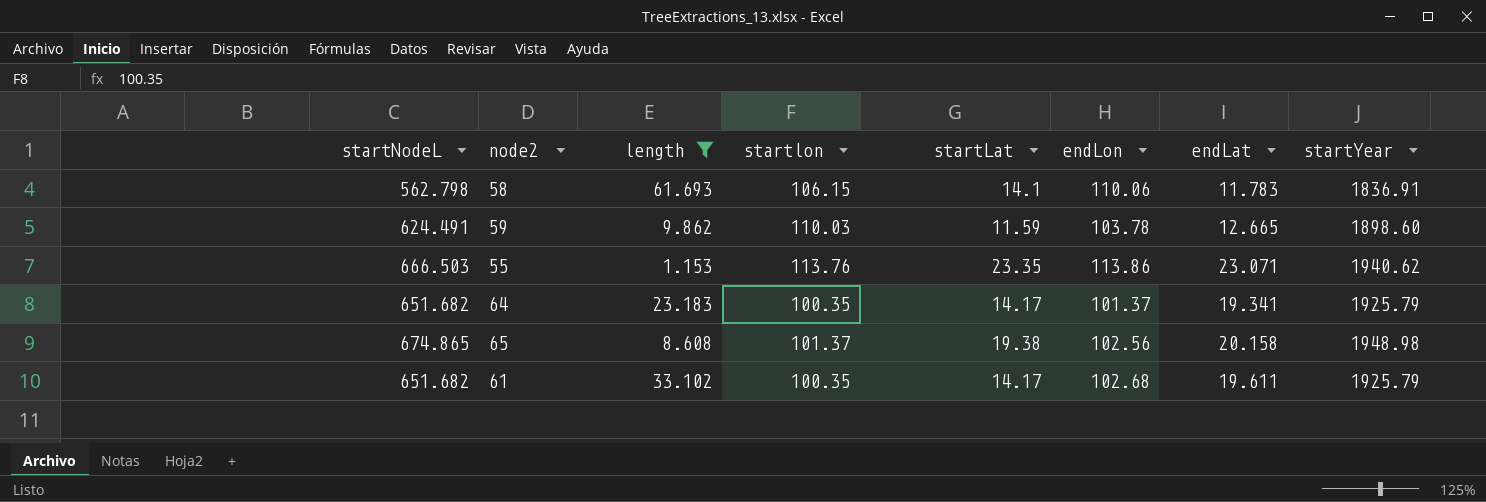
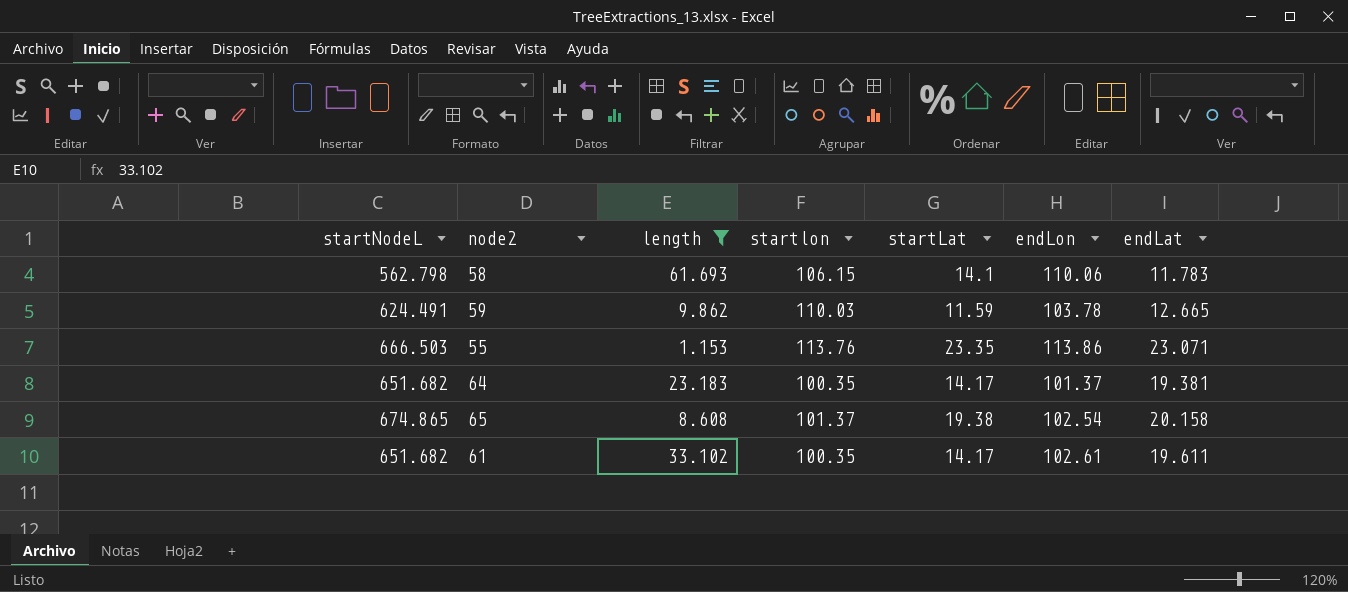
column startYear | position: 8 -> none
64 | endLat: 19.341 -> 19.381
65 | endLon: 102.56 -> 102.54
61 | endLon: 102.68 -> 102.61

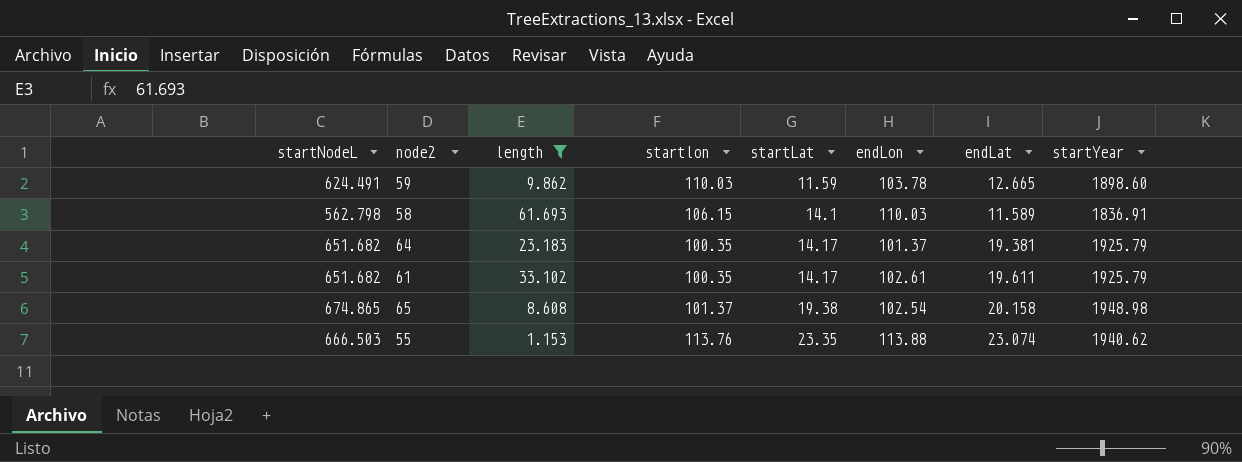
row order: none -> startLat ascending
column startYear | position: none -> 8
58 | endLon: 110.06 -> 110.03
58 | endLat: 11.783 -> 11.589
55 | endLon: 113.86 -> 113.88
55 | endLat: 23.071 -> 23.074

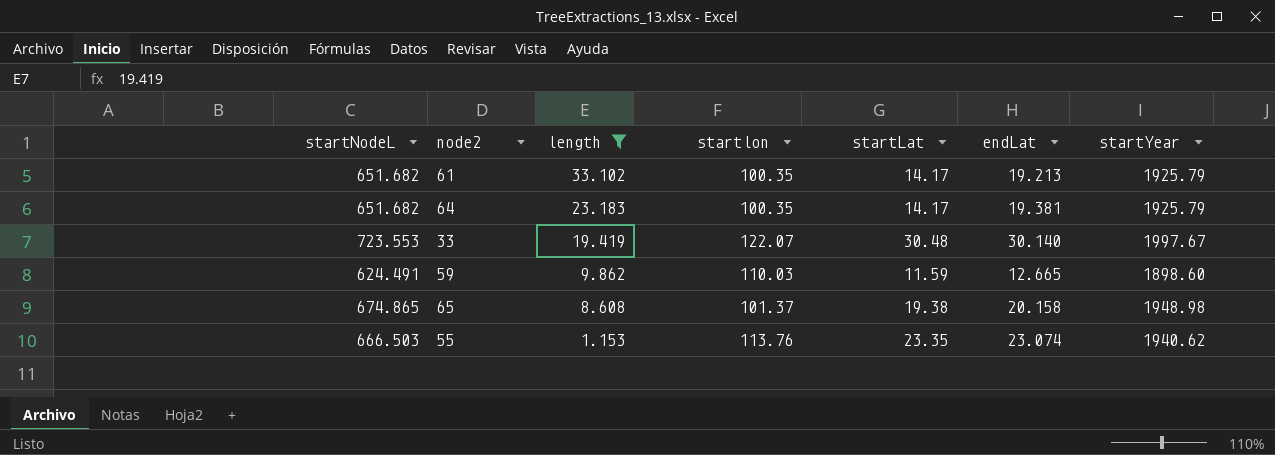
row order: startLat ascending -> length descending
column endLon | position: 6 -> none
row 58: 562.798 | 61.693 | 106.15 | 14.1 | 110.03 | 11.589 | 1836.91 -> none
61 | endLat: 19.611 -> 19.213
row 33: none -> 723.553 | 19.419 | 122.07 | 30.48 | 30.140 | 1997.67

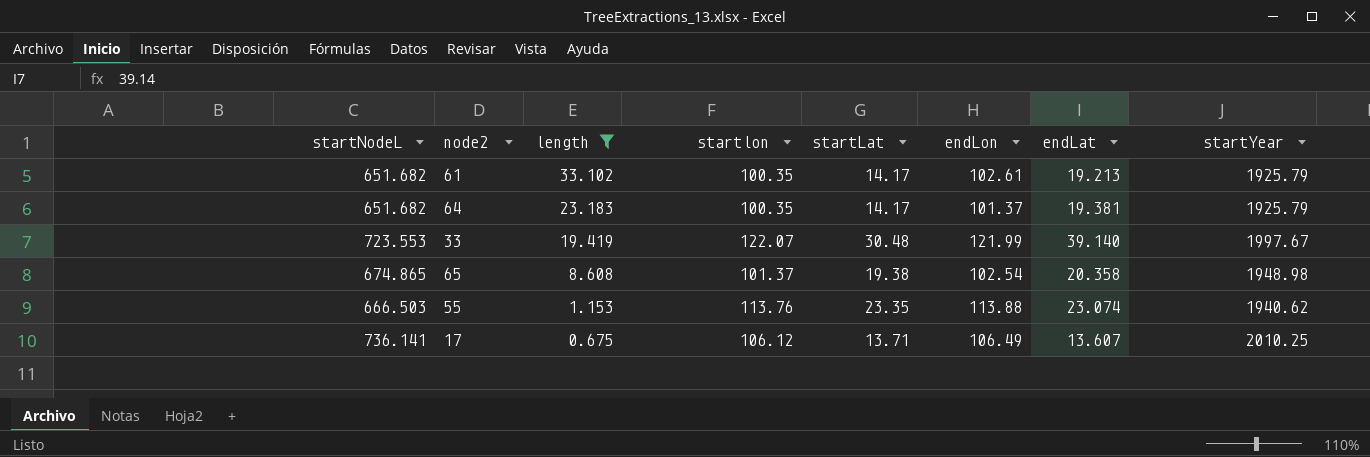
column endLon | position: none -> 6
row 59: 624.491 | 9.862 | 110.03 | 11.59 | 12.665 | 1898.60 -> none
33 | endLat: 30.140 -> 39.140
65 | endLat: 20.158 -> 20.358
row 17: none -> 736.141 | 0.675 | 106.12 | 13.71 | 106.49 | 13.607 | 2010.25

